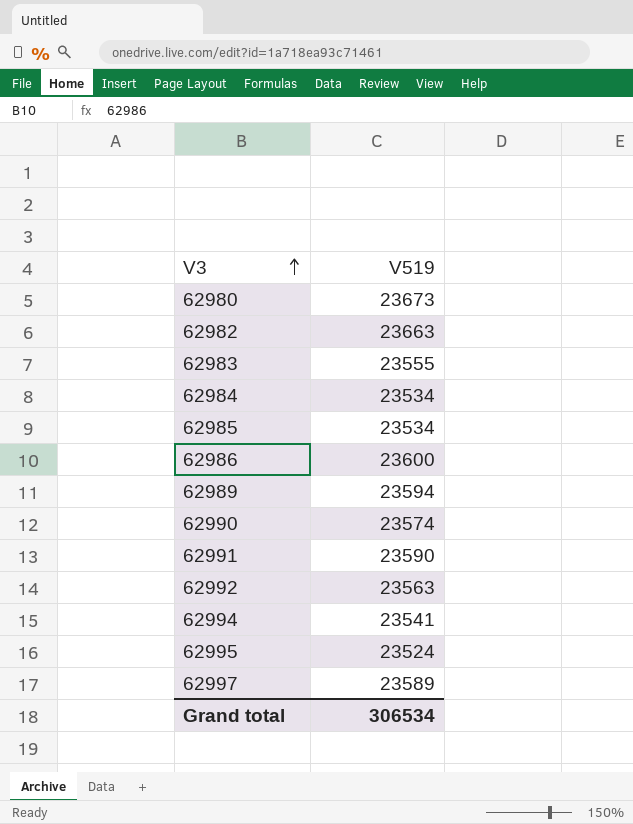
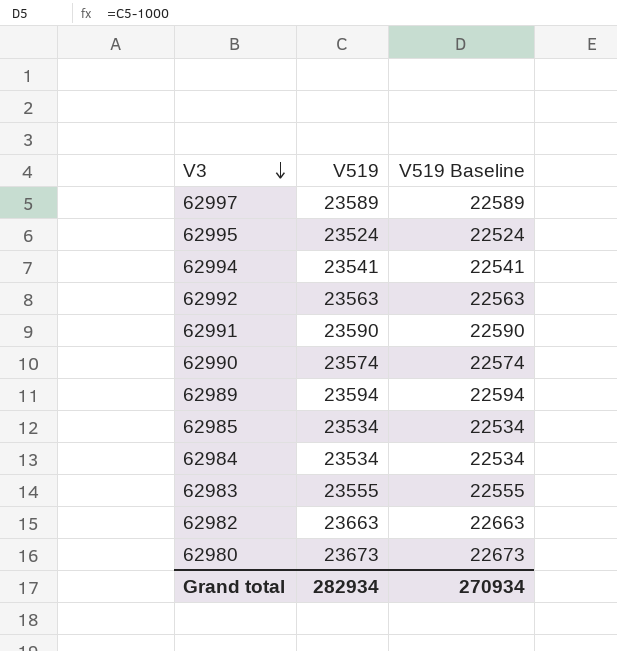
row order: V3 ascending -> V3 descending
column V519 Baseline | formula: none -> [V519] - 1000
row 62986: 23600 -> none
Grand total | V519: 306534 -> 282934

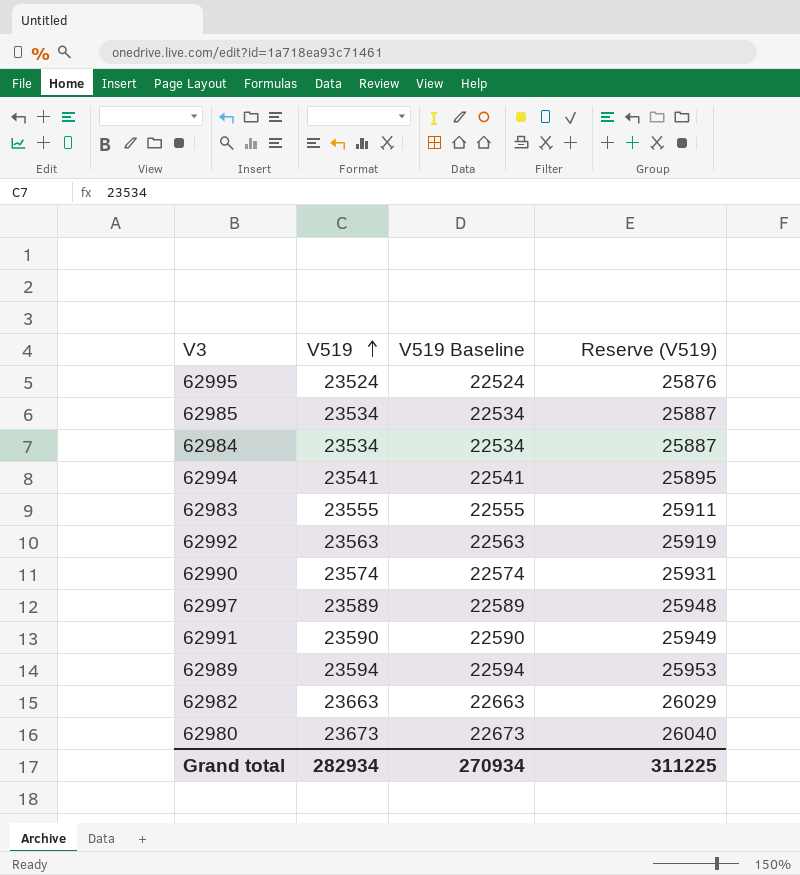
row order: V3 descending -> V519 ascending
column Reserve (V519) | formula: none -> [V519] * 1.1

